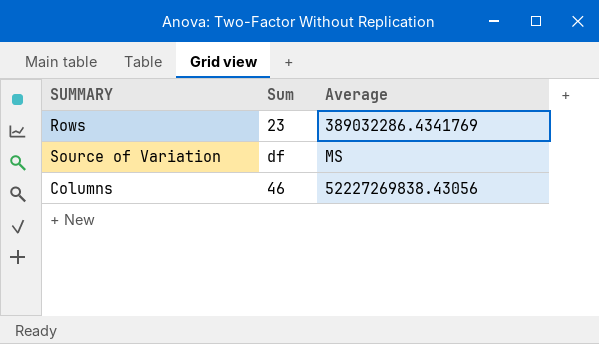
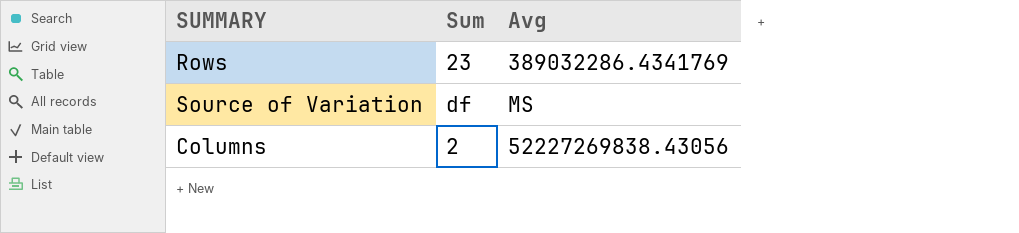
column name: Average -> Avg
Columns | Sum: 46 -> 2

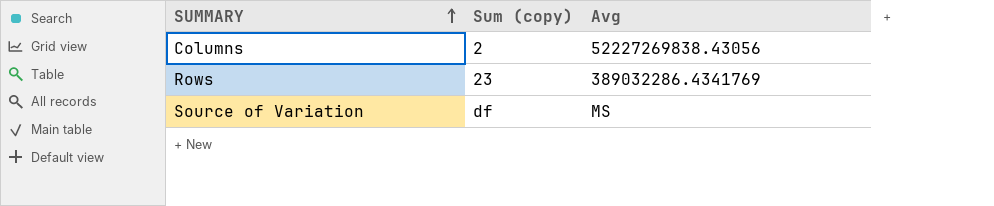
row order: none -> SUMMARY ascending
column name: Sum -> Sum (copy)

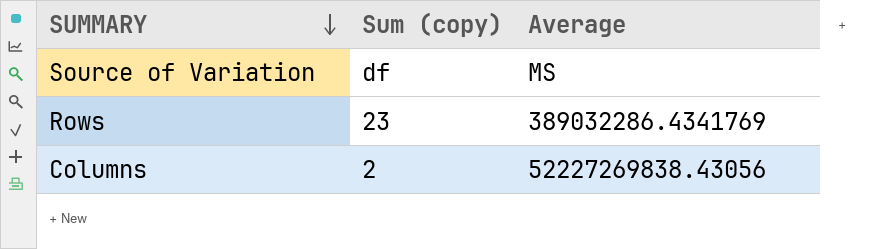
row order: SUMMARY ascending -> SUMMARY descending
column name: Avg -> Average

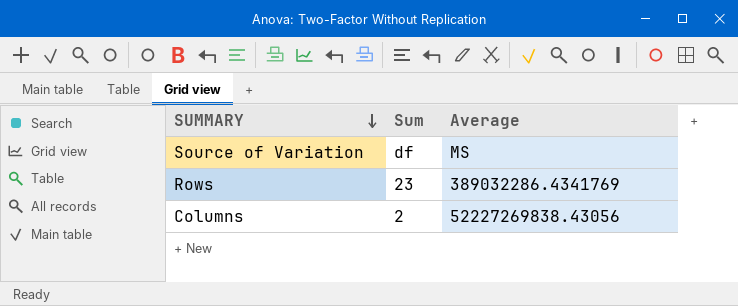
column name: Sum (copy) -> Sum

